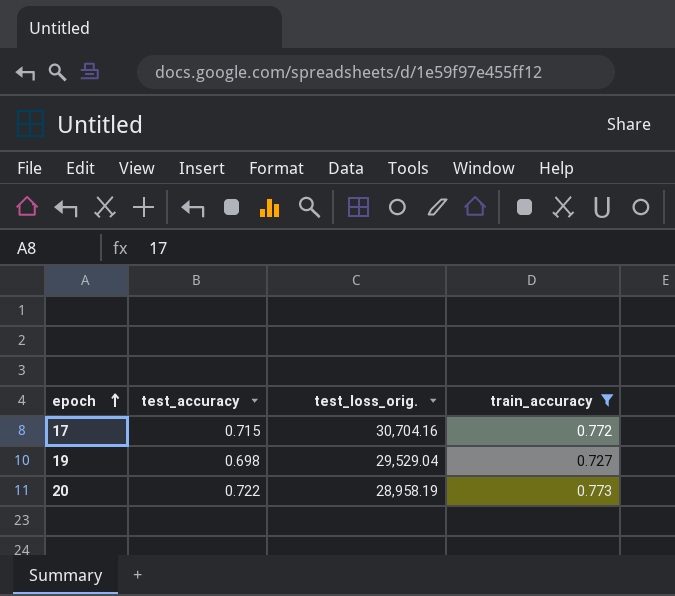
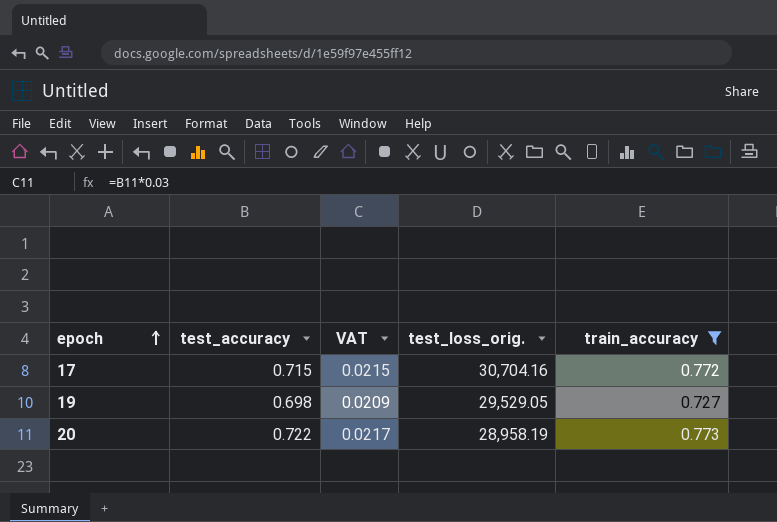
column VAT | formula: none -> [test_accuracy] * 0.03
19 | test_loss_orig.: 29,529.04 -> 29,529.05

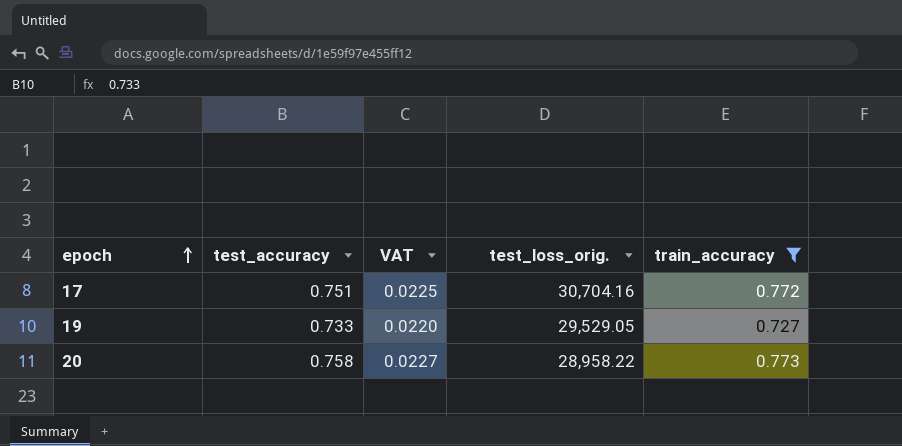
17 | test_accuracy: 0.715 -> 0.751
17 | VAT: 0.0215 -> 0.0225
19 | test_accuracy: 0.698 -> 0.733
19 | VAT: 0.0209 -> 0.0220
20 | test_accuracy: 0.722 -> 0.758
20 | VAT: 0.0217 -> 0.0227
20 | test_loss_orig.: 28,958.19 -> 28,958.22

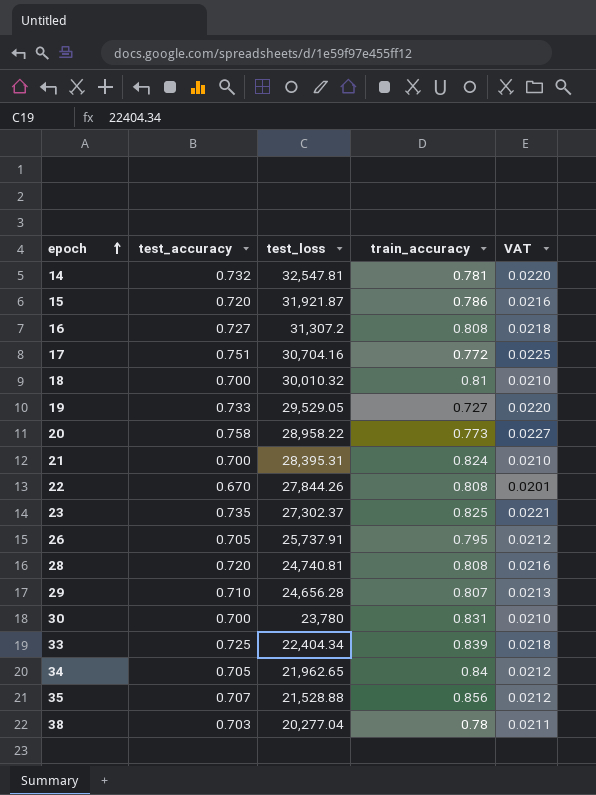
filter: train_accuracy <= 0.773 -> none
column name: test_loss_orig. -> test_loss
column VAT | position: 3 -> 5

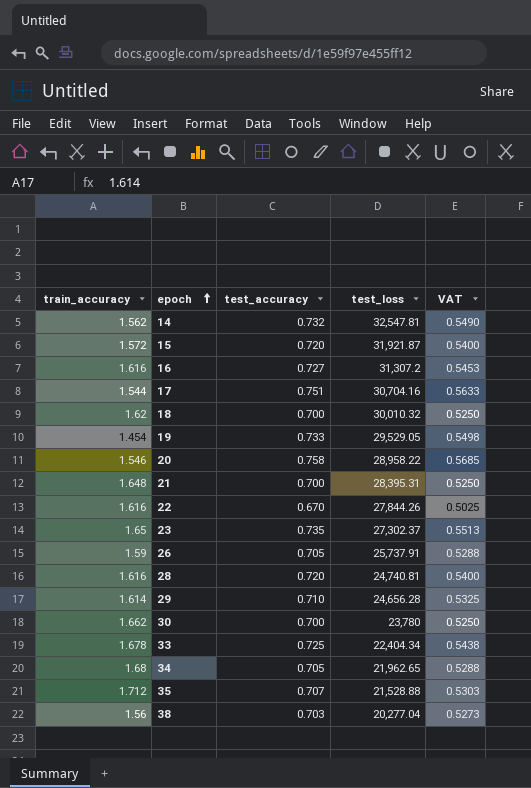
column train_accuracy | position: 4 -> 1
column VAT | formula: [test_accuracy] * 0.03 -> [test_accuracy] * 0.75
14 | train_accuracy: 0.781 -> 1.562
15 | train_accuracy: 0.786 -> 1.572
16 | train_accuracy: 0.808 -> 1.616
17 | train_accuracy: 0.772 -> 1.544
18 | train_accuracy: 0.81 -> 1.62
19 | train_accuracy: 0.727 -> 1.454
20 | train_accuracy: 0.773 -> 1.546
21 | train_accuracy: 0.824 -> 1.648
22 | train_accuracy: 0.808 -> 1.616
23 | train_accuracy: 0.825 -> 1.65
26 | train_accuracy: 0.795 -> 1.59
28 | train_accuracy: 0.808 -> 1.616
29 | train_accuracy: 0.807 -> 1.614
30 | train_accuracy: 0.831 -> 1.662
33 | train_accuracy: 0.839 -> 1.678
34 | train_accuracy: 0.84 -> 1.68
35 | train_accuracy: 0.856 -> 1.712
38 | train_accuracy: 0.78 -> 1.56

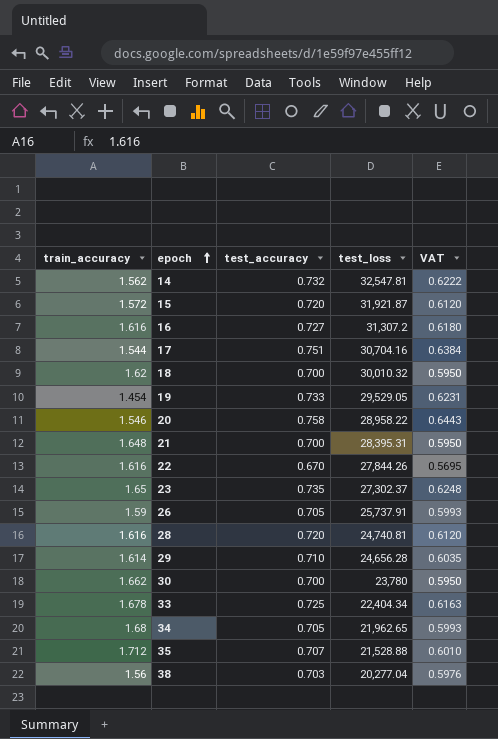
column VAT | formula: [test_accuracy] * 0.75 -> [test_accuracy] * 0.85

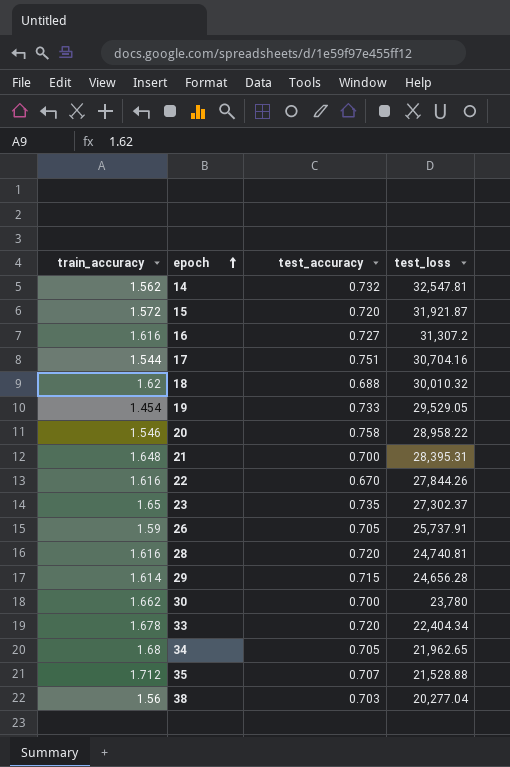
column VAT | formula: [test_accuracy] * 0.85 -> none
18 | test_accuracy: 0.700 -> 0.688
29 | test_accuracy: 0.710 -> 0.715
33 | test_accuracy: 0.725 -> 0.720

